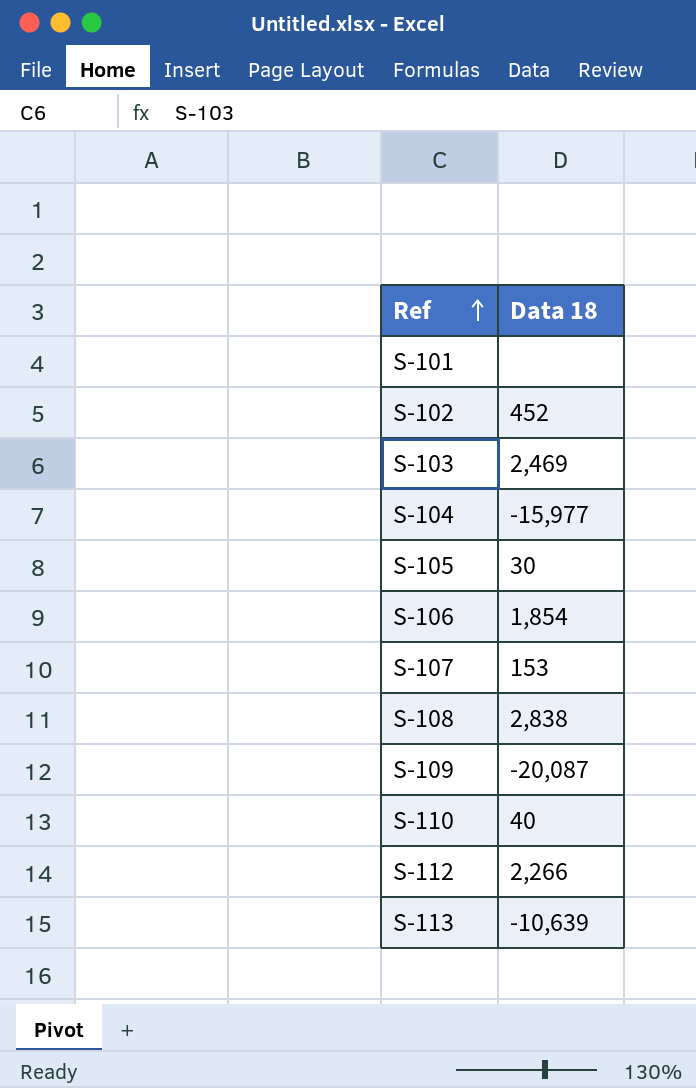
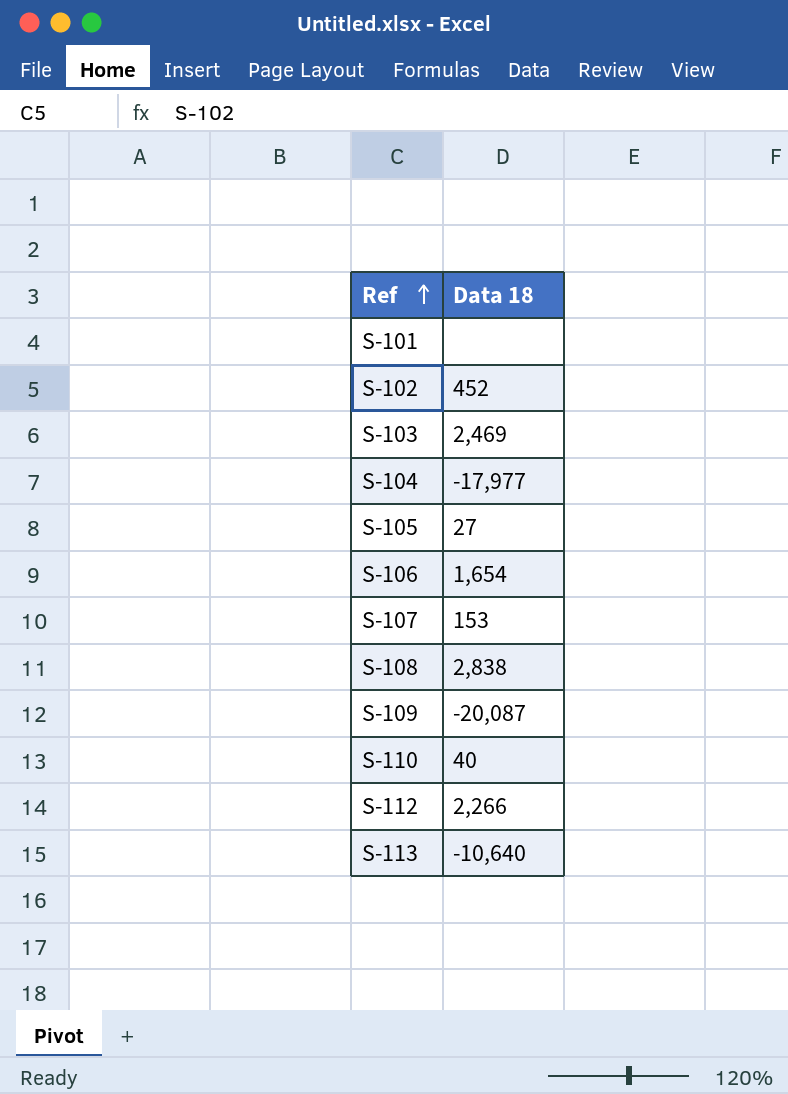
S-104 | Data 18: -15,977 -> -17,977
S-105 | Data 18: 30 -> 27
S-106 | Data 18: 1,854 -> 1,654
S-113 | Data 18: -10,639 -> -10,640

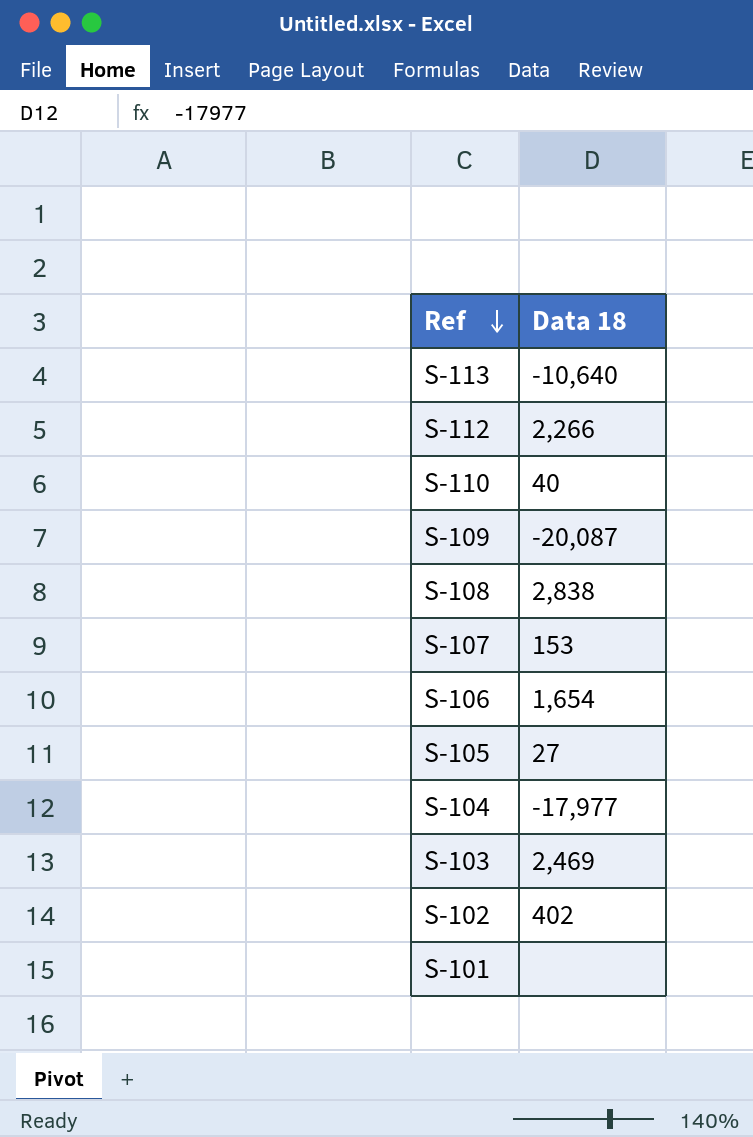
row order: Ref ascending -> Ref descending
S-102 | Data 18: 452 -> 402

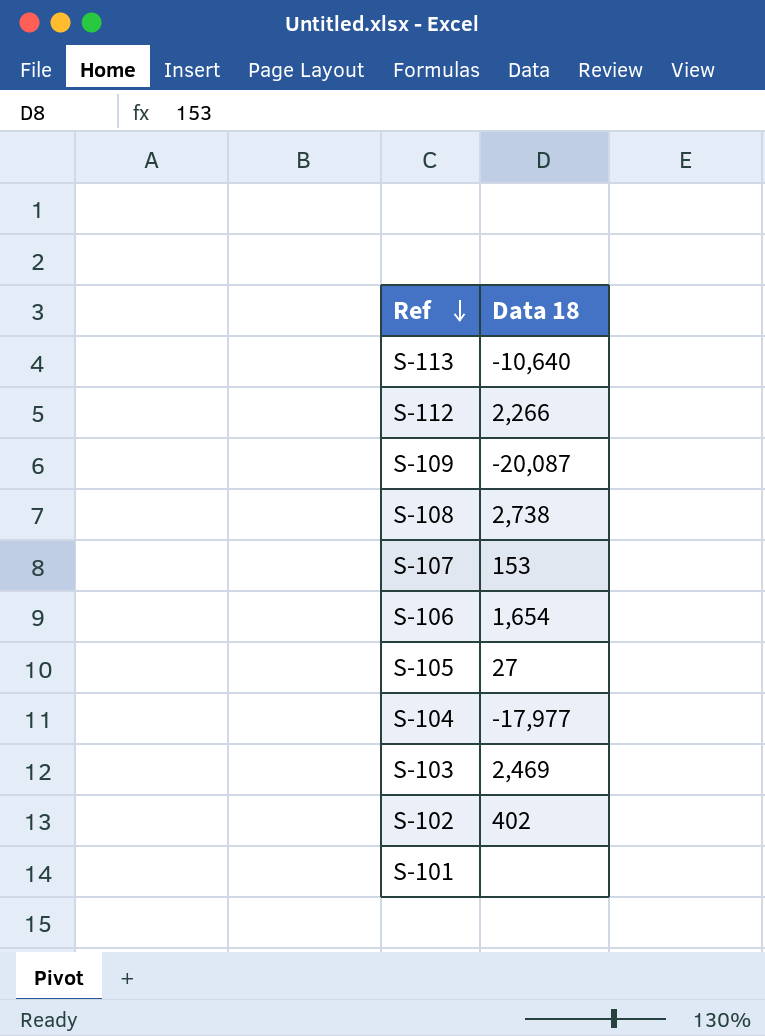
row S-110: 40 -> none
S-108 | Data 18: 2,838 -> 2,738

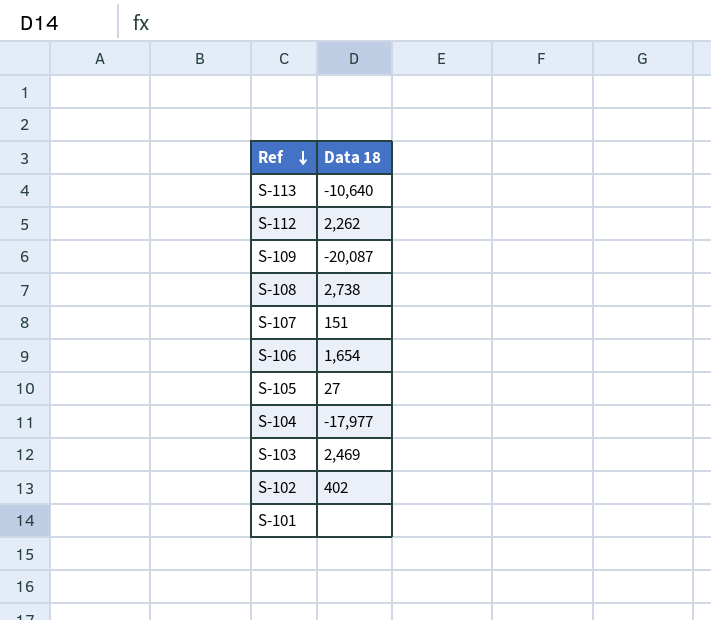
S-112 | Data 18: 2,266 -> 2,262
S-107 | Data 18: 153 -> 151

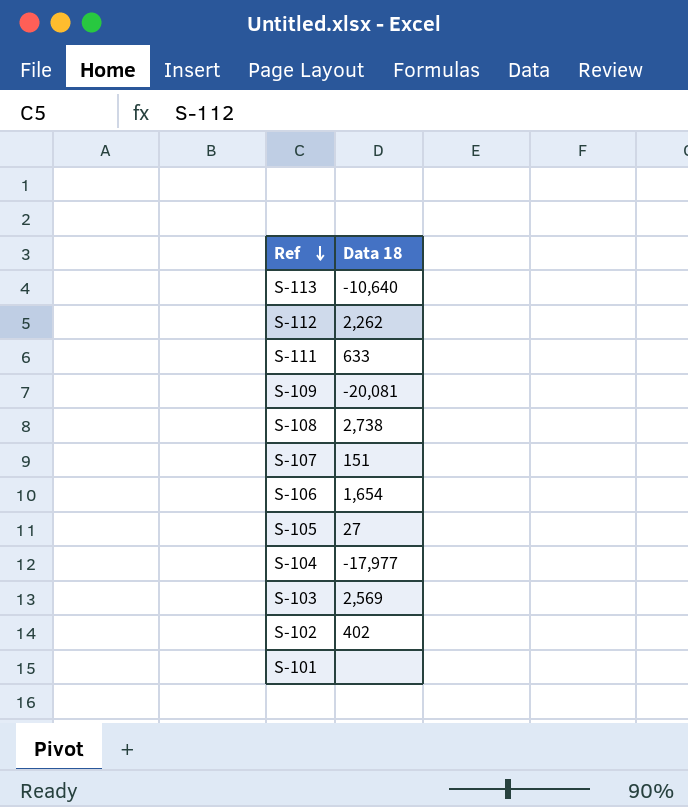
row S-111: none -> 633
S-109 | Data 18: -20,087 -> -20,081
S-103 | Data 18: 2,469 -> 2,569

